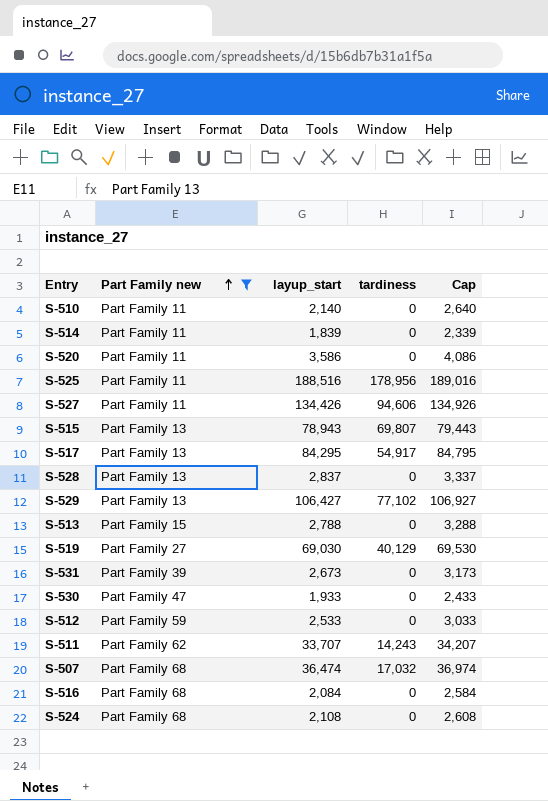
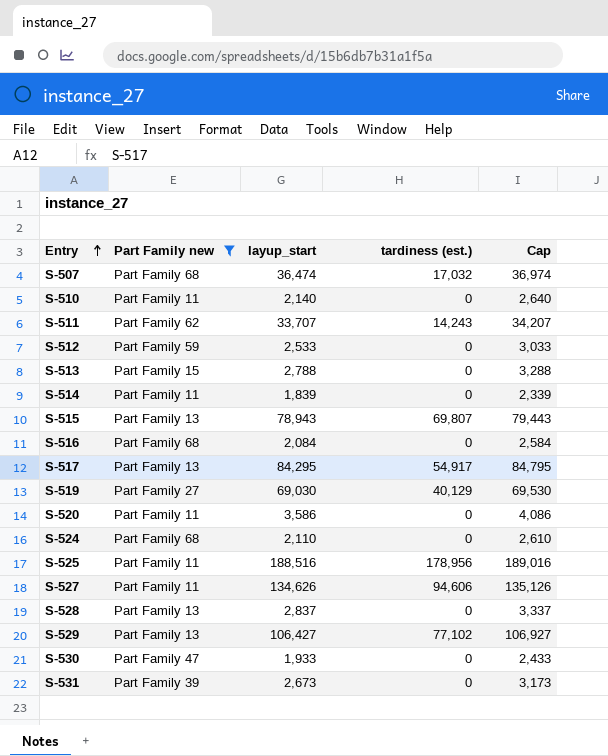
row order: Part Family new ascending -> Entry ascending
column name: tardiness -> tardiness (est.)
S-524 | layup_start: 2,108 -> 2,110
S-524 | Cap: 2,608 -> 2,610
S-527 | layup_start: 134,426 -> 134,626
S-527 | Cap: 134,926 -> 135,126

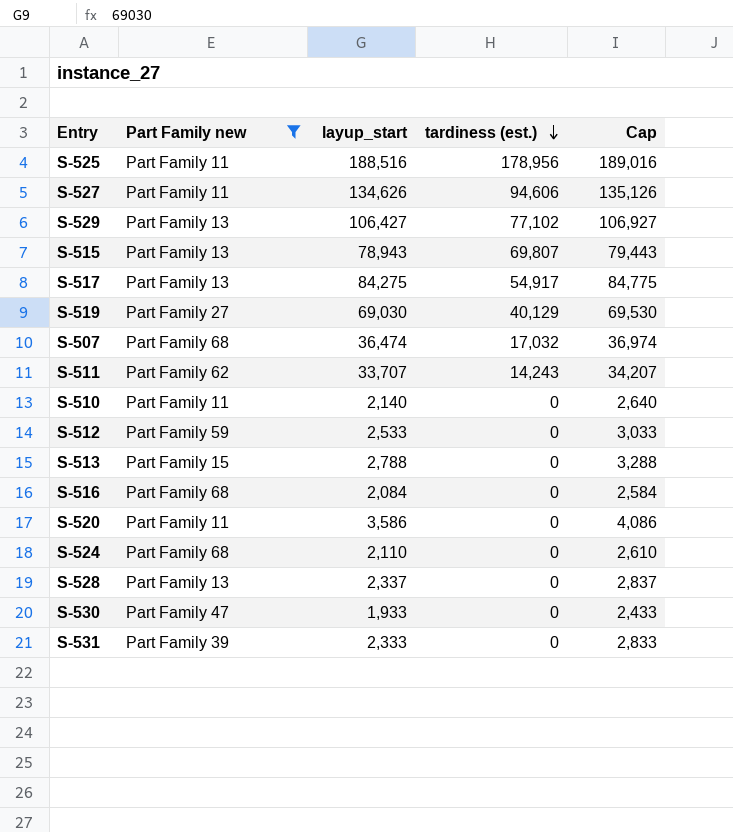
row order: Entry ascending -> tardiness (est.) descending
row S-514: Part Family 11 | 1,839 | 0 | 2,339 -> none
S-517 | layup_start: 84,295 -> 84,275
S-517 | Cap: 84,795 -> 84,775
S-528 | layup_start: 2,837 -> 2,337
S-528 | Cap: 3,337 -> 2,837
S-531 | layup_start: 2,673 -> 2,333
S-531 | Cap: 3,173 -> 2,833

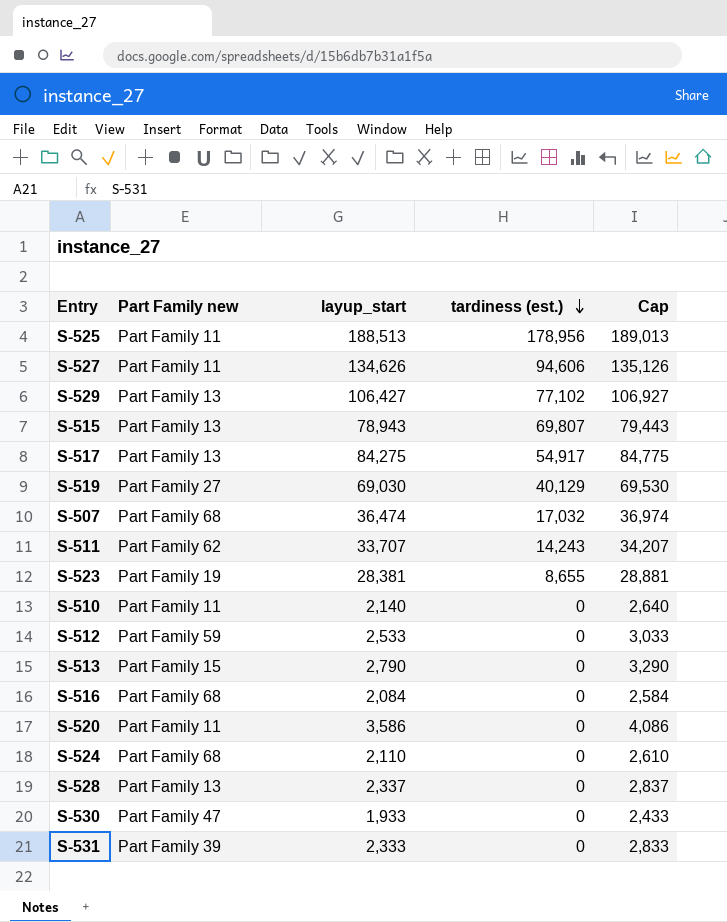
filter: Part Family new != Part Family 19 -> none
S-525 | layup_start: 188,516 -> 188,513
S-525 | Cap: 189,016 -> 189,013
S-513 | layup_start: 2,788 -> 2,790
S-513 | Cap: 3,288 -> 3,290

